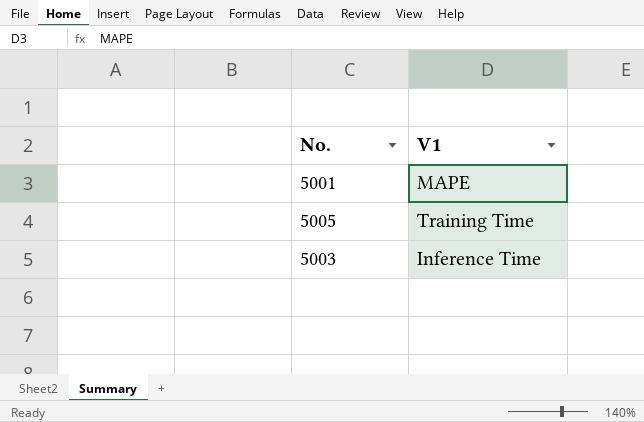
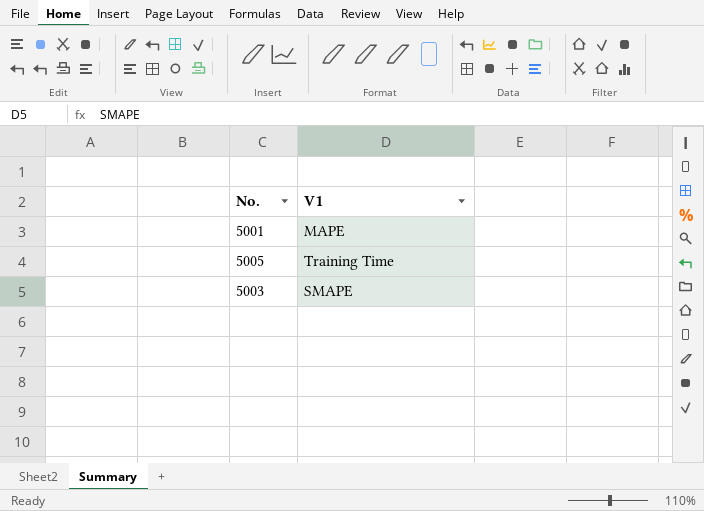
5003 | V1: Inference Time -> SMAPE

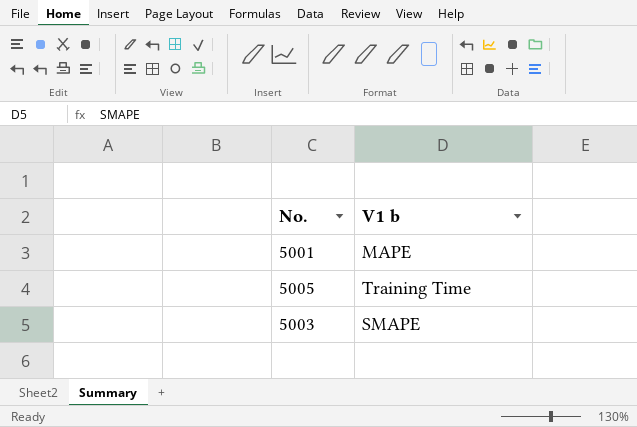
column name: V1 -> V1 b

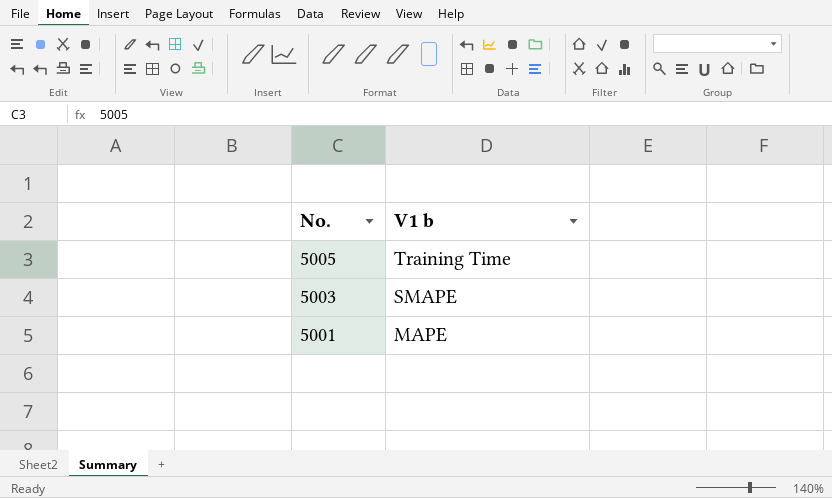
row order: none -> No. descending

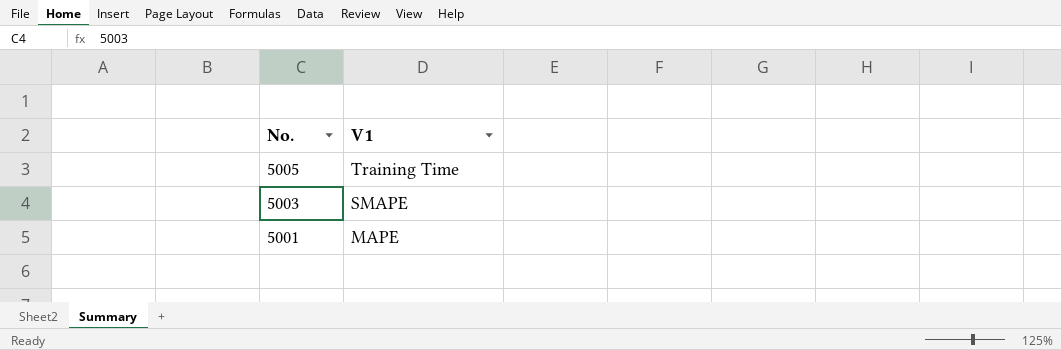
column name: V1 b -> V1

